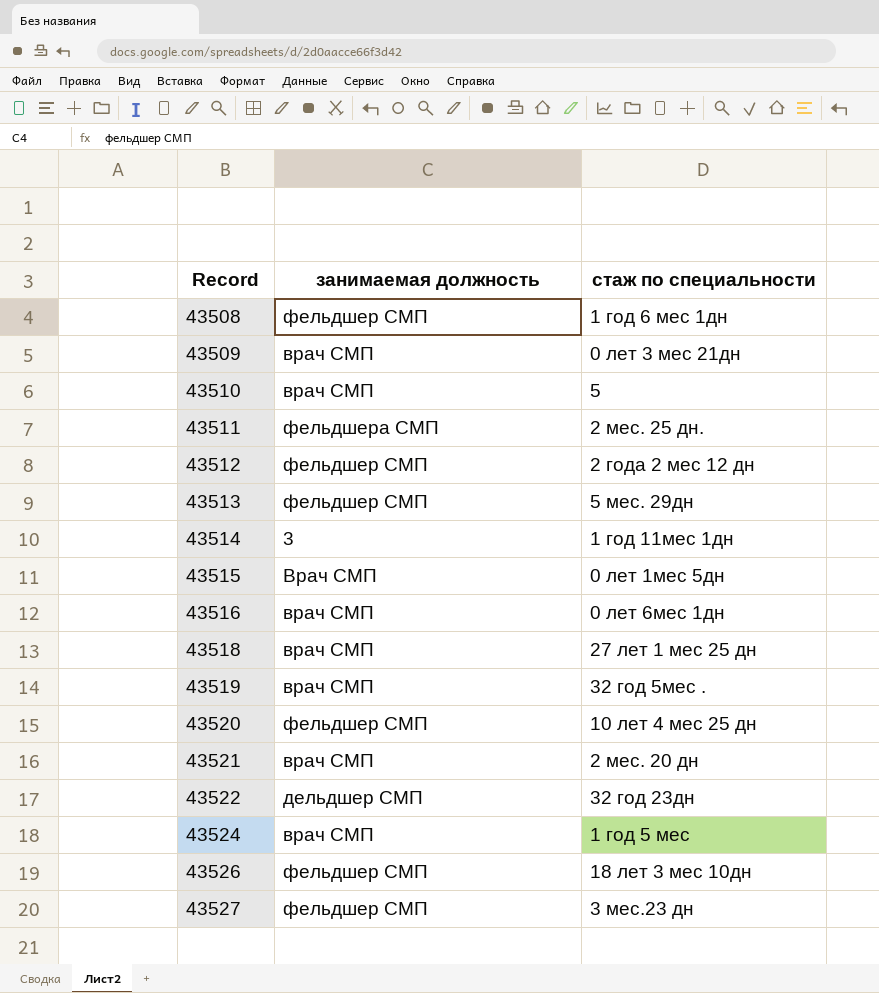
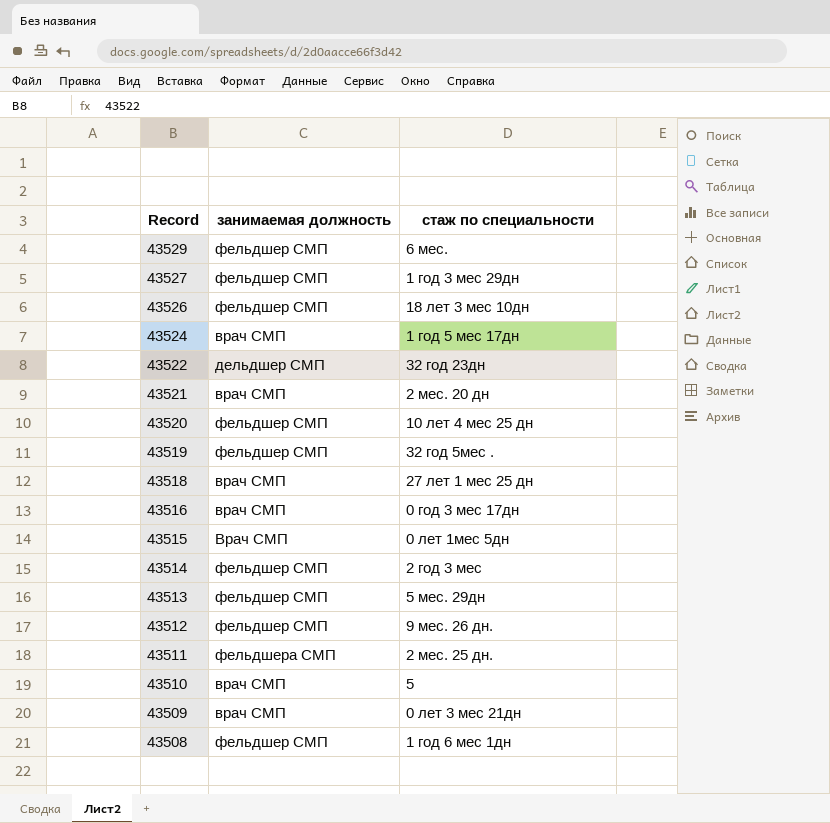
row order: Record ascending -> Record descending
row 43529: none -> фельдшер СМП | 6 мес.
43527 | стаж по специальности: 3 мес.23 дн -> 1 год 3 мес 29дн
43524 | стаж по специальности: 1 год 5 мес -> 1 год 5 мес 17дн
43519 | занимаемая должность: врач СМП -> фельдшер СМП
43516 | стаж по специальности: 0 лет 6мес 1дн -> 0 год 3 мес 17дн
43514 | занимаемая должность: 3 -> фельдшер СМП
43514 | стаж по специальности: 1 год 11мес 1дн -> 2 год 3 мес
43512 | стаж по специальности: 2 года 2 мес 12 дн -> 9 мес. 26 дн.

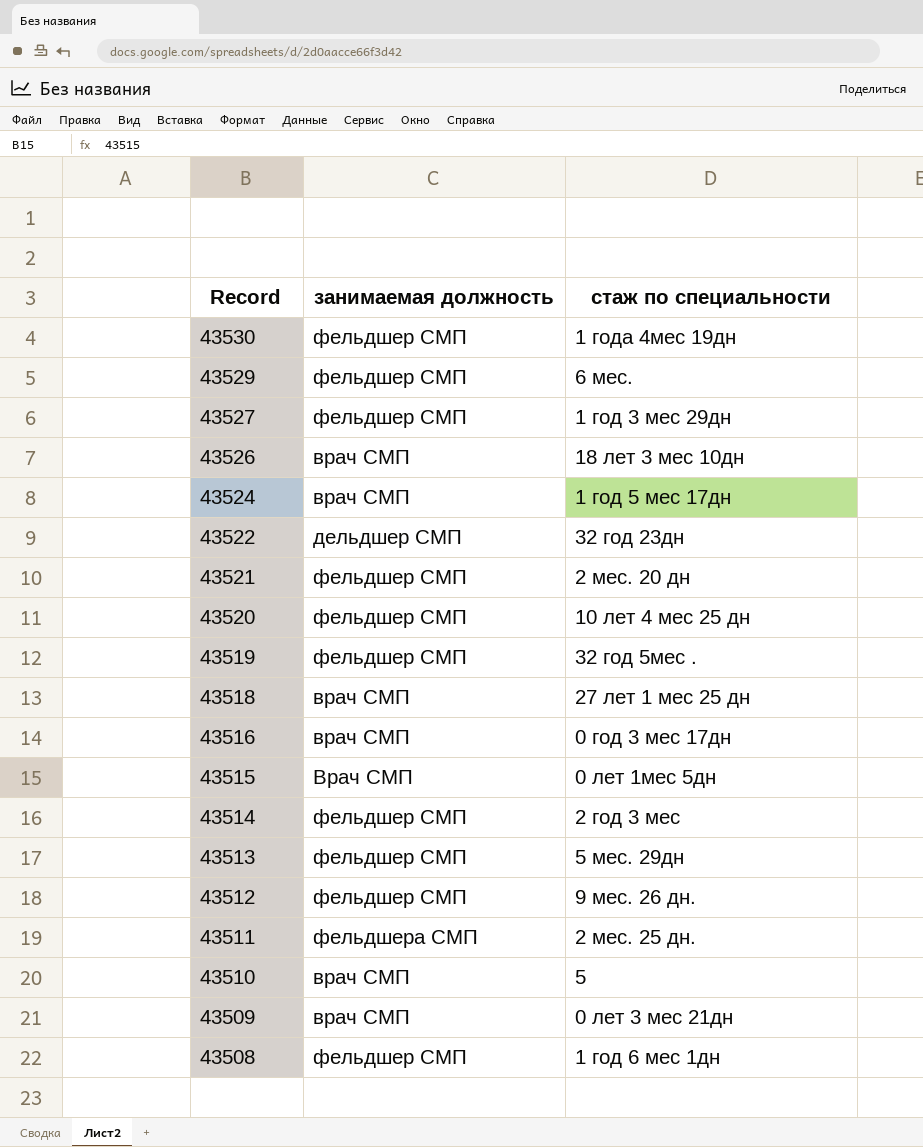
row 43530: none -> фельдшер СМП | 1 года 4мес 19дн
43526 | занимаемая должность: фельдшер СМП -> врач СМП
43521 | занимаемая должность: врач СМП -> фельдшер СМП

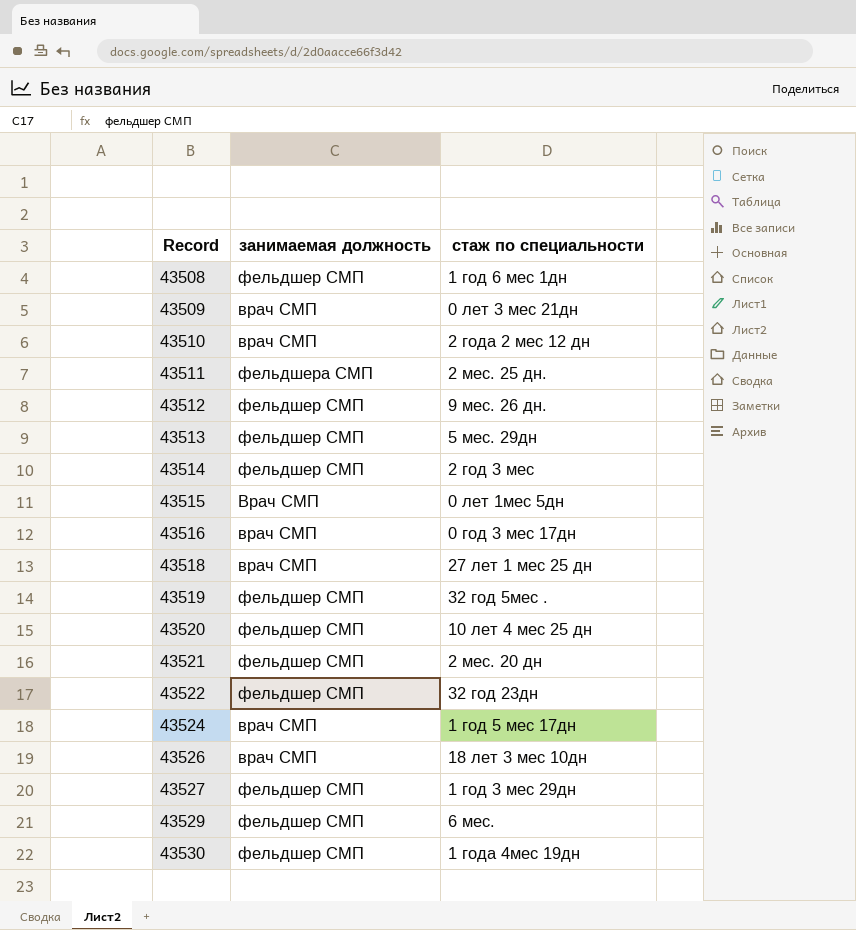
row order: Record descending -> Record ascending
43510 | стаж по специальности: 5 -> 2 года 2 мес 12 дн
43522 | занимаемая должность: дельдшер СМП -> фельдшер СМП

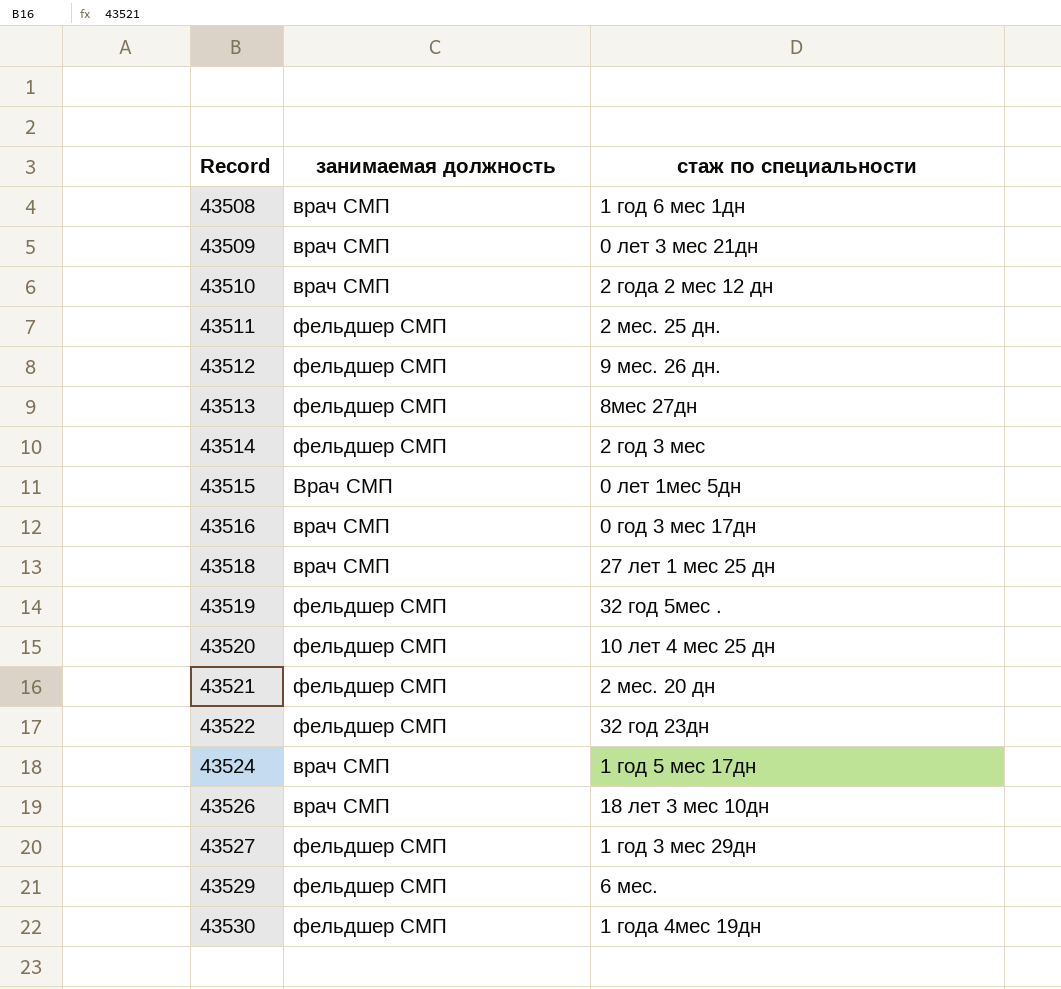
43508 | занимаемая должность: фельдшер СМП -> врач СМП
43511 | занимаемая должность: фельдшера СМП -> фельдшер СМП
43513 | стаж по специальности: 5 мес. 29дн -> 8мес 27дн

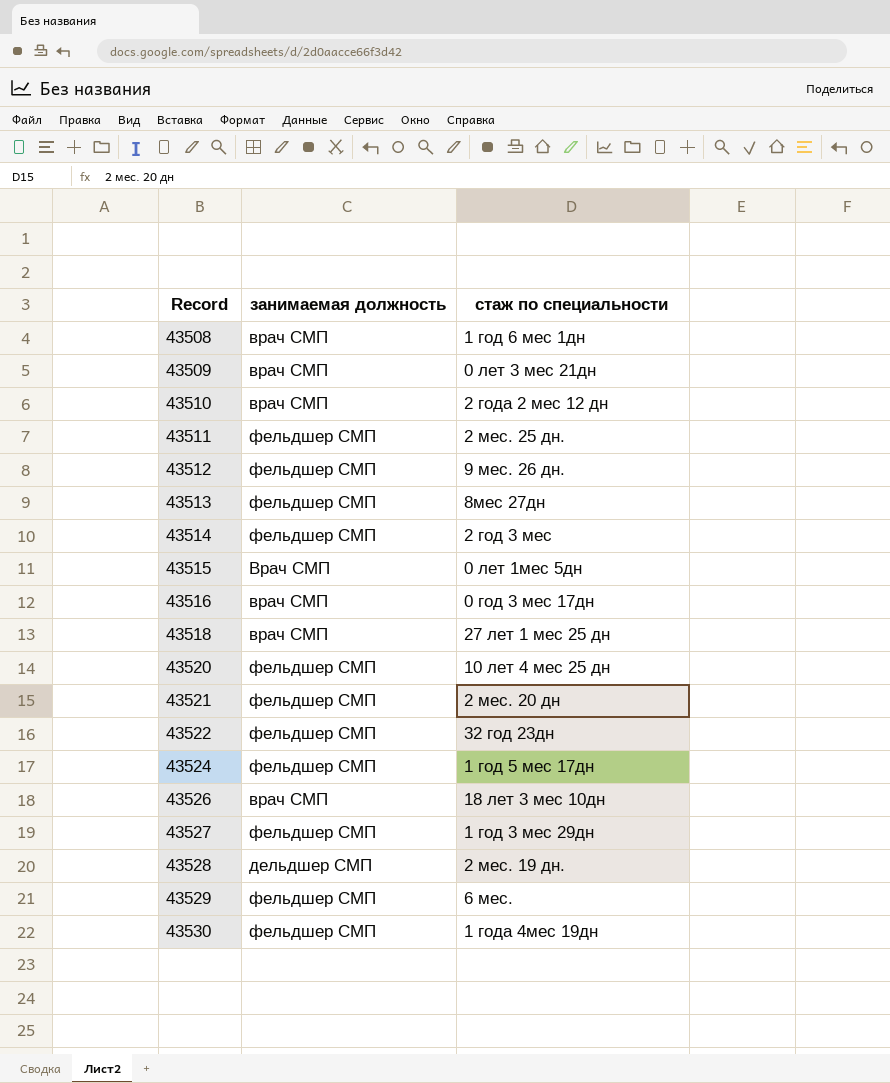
row 43519: фельдшер СМП | 32 год 5мес . -> none
43524 | занимаемая должность: врач СМП -> фельдшер СМП
row 43528: none -> дельдшер СМП | 2 мес. 19 дн.

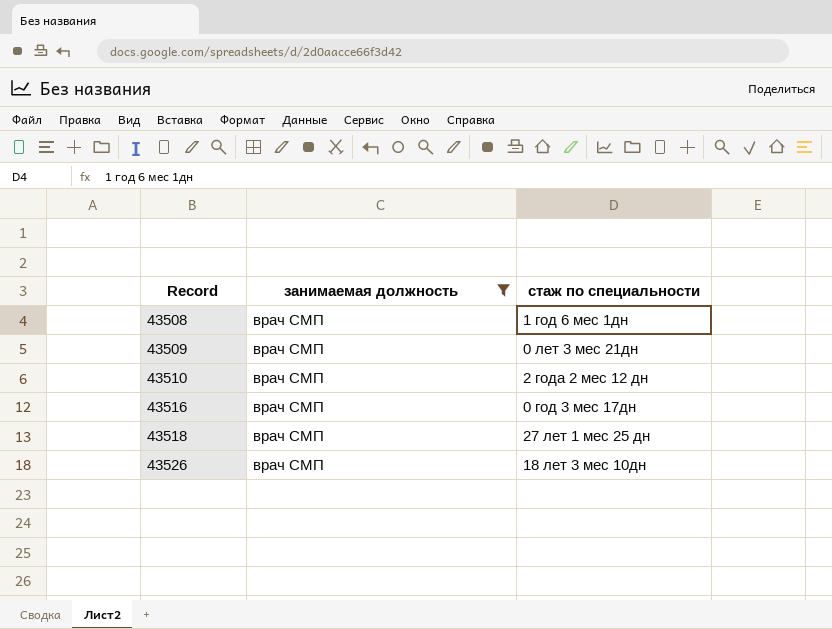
filter: none -> занимаемая должность = врач СМП

